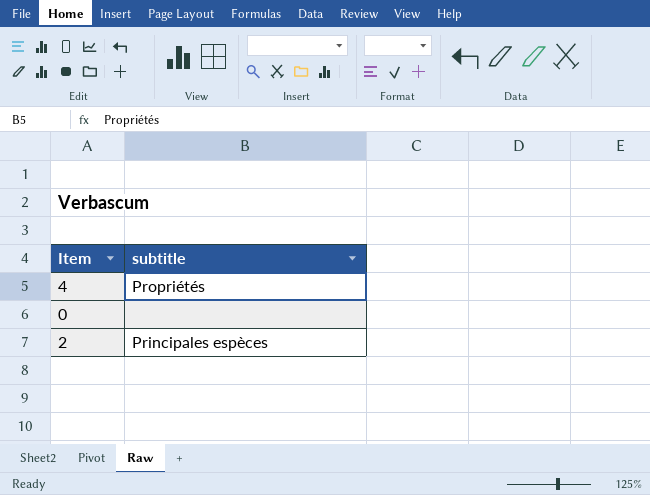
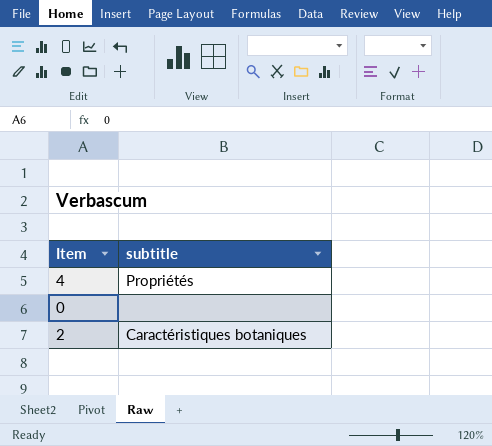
2 | subtitle: Principales espèces -> Caractéristiques botaniques

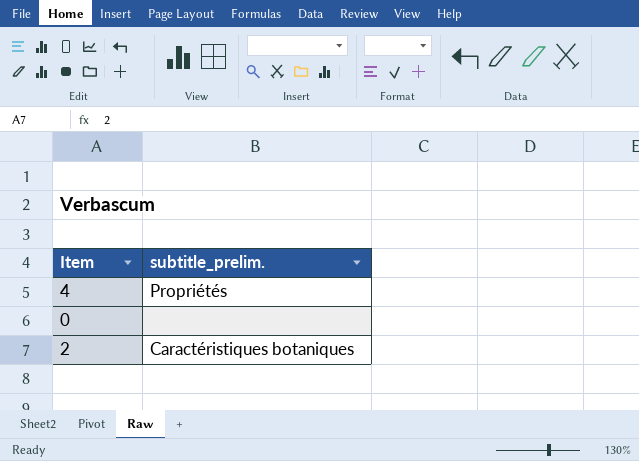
column name: subtitle -> subtitle_prelim.

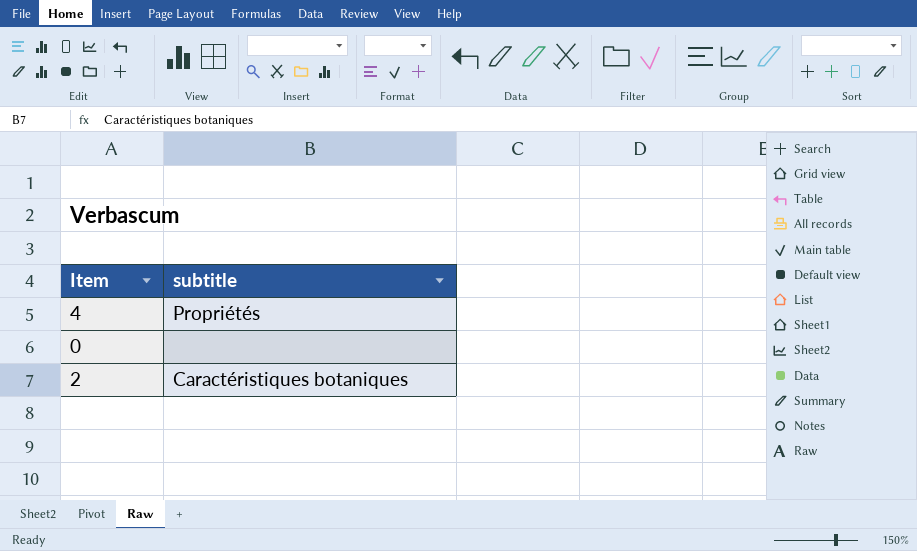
column name: subtitle_prelim. -> subtitle

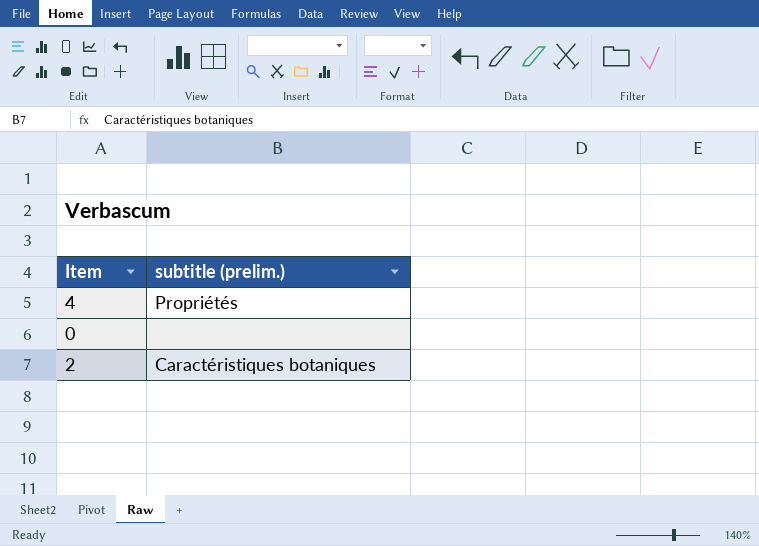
column name: subtitle -> subtitle (prelim.)

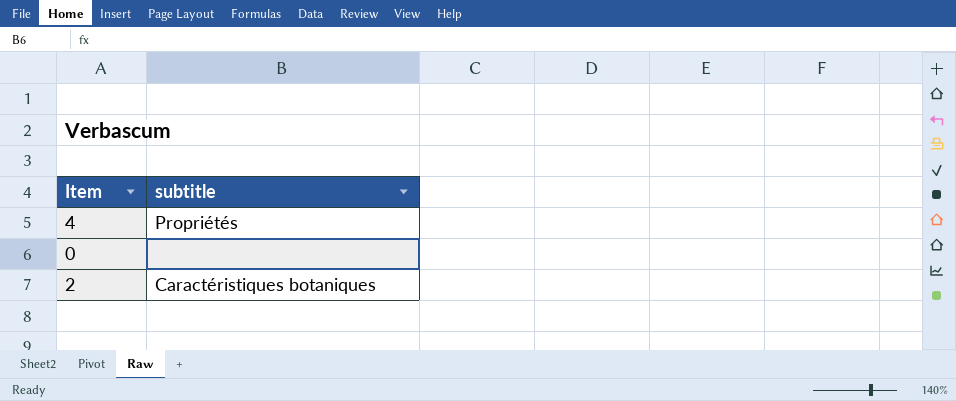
column name: subtitle (prelim.) -> subtitle

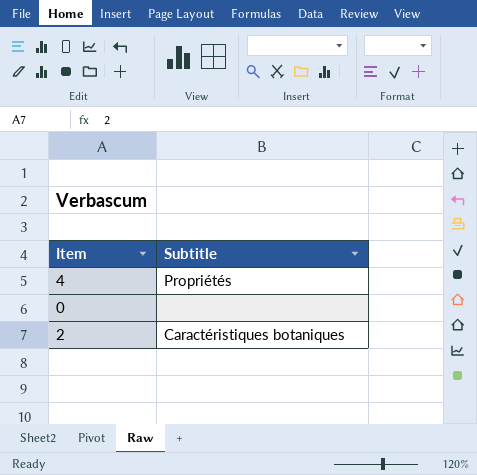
column name: subtitle -> Subtitle

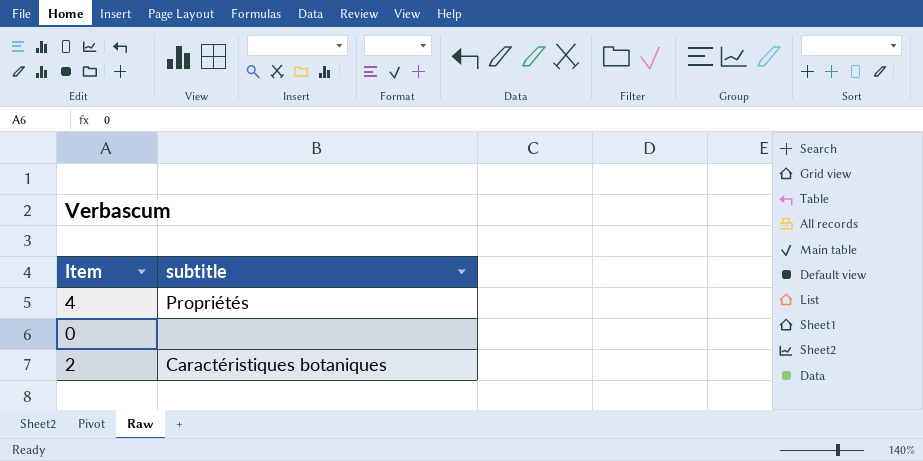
column name: Subtitle -> subtitle

